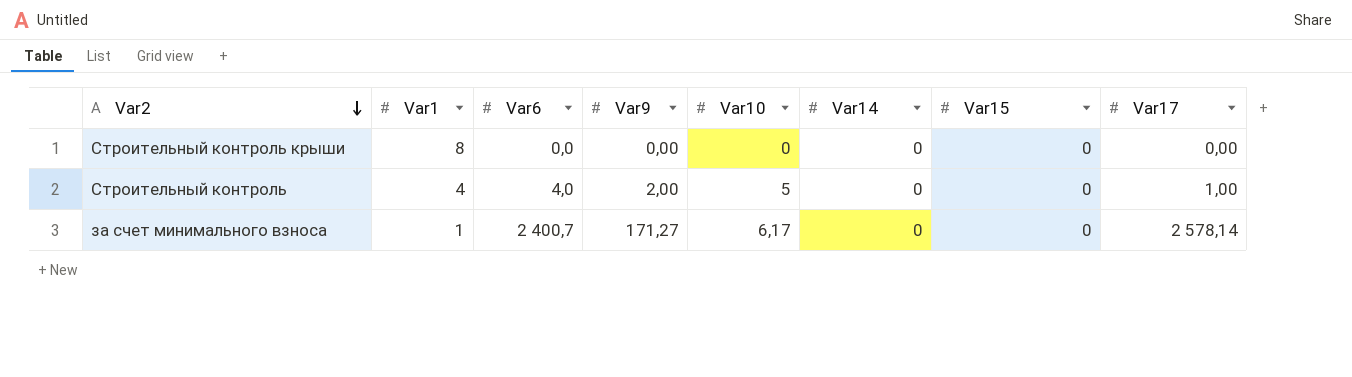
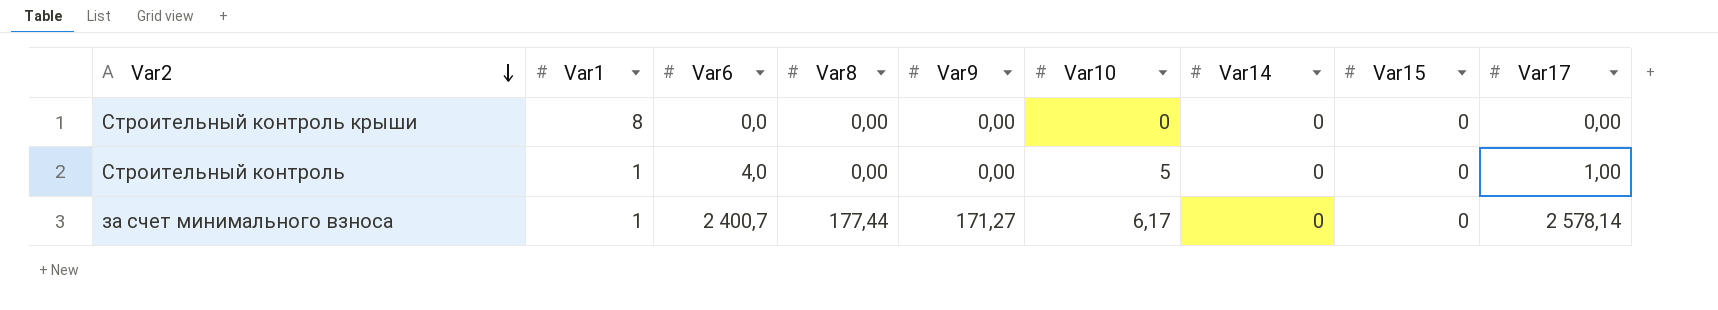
column Var8 | position: none -> 4
Строительный контроль | Var1: 4 -> 1
Строительный контроль | Var9: 2,00 -> 0,00

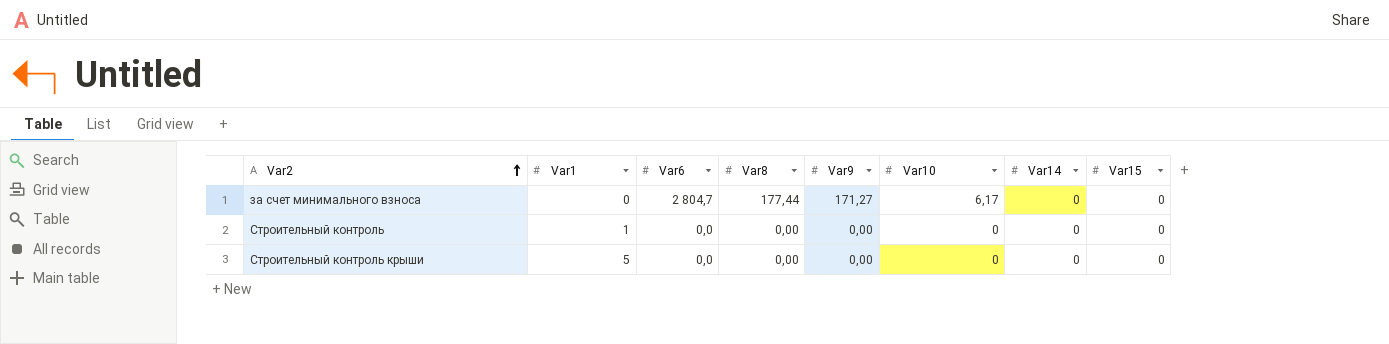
row order: Var2 descending -> Var2 ascending
column Var17 | position: 9 -> none
за счет минимального взноса | Var1: 1 -> 0
за счет минимального взноса | Var6: 2 400,7 -> 2 804,7
Строительный контроль | Var6: 4,0 -> 0,0
Строительный контроль | Var10: 5 -> 0
Строительный контроль крыши | Var1: 8 -> 5

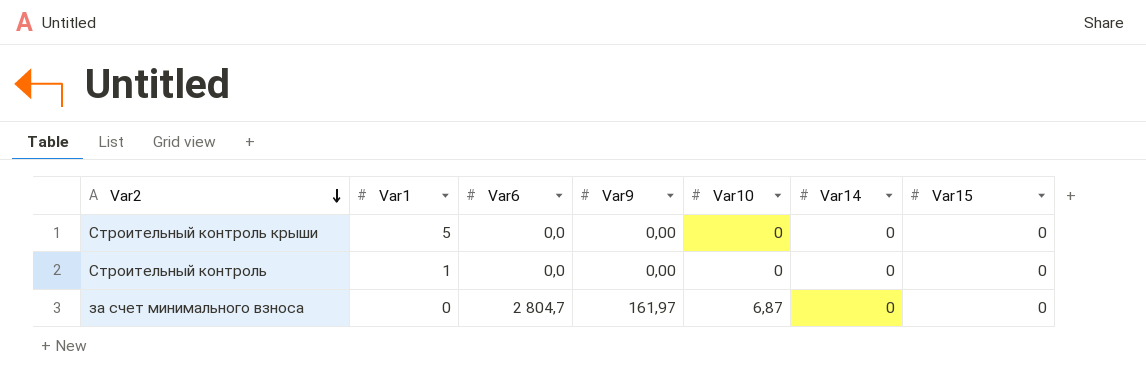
row order: Var2 ascending -> Var2 descending
column Var8 | position: 4 -> none
за счет минимального взноса | Var9: 171,27 -> 161,97
за счет минимального взноса | Var10: 6,17 -> 6,87

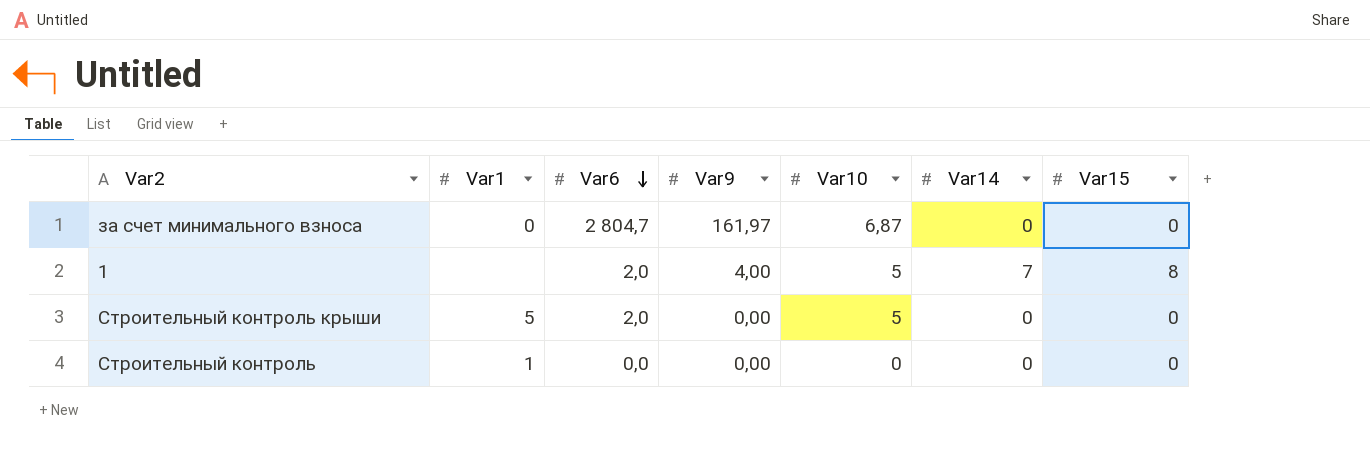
row order: Var2 descending -> Var6 descending
row 1: none -> none | 2,0 | 4,00 | 5 | 7 | 8
Строительный контроль крыши | Var6: 0,0 -> 2,0
Строительный контроль крыши | Var10: 0 -> 5

